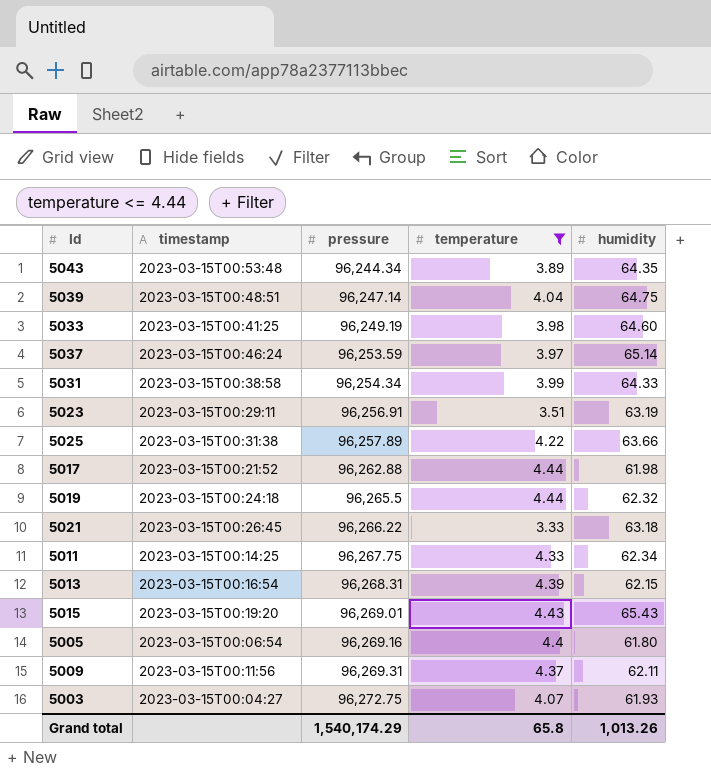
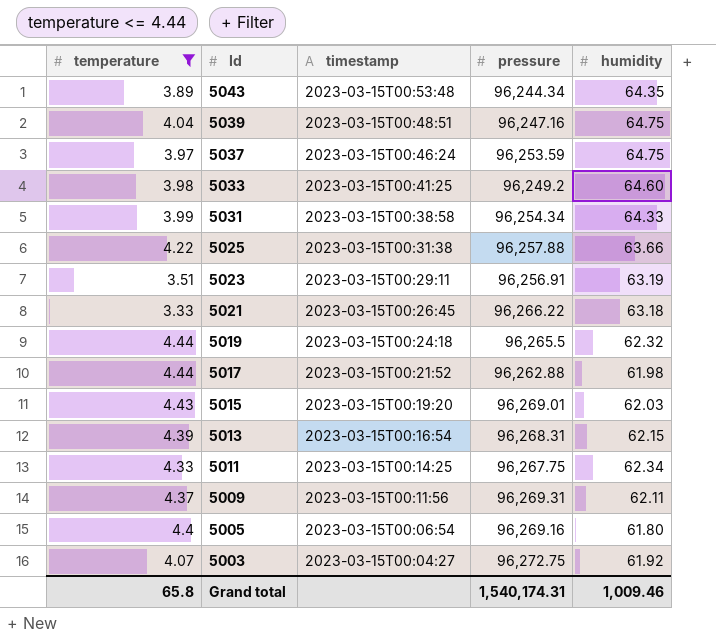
row order: pressure ascending -> Id descending
column temperature | position: 4 -> 1
5039 | pressure: 96,247.14 -> 96,247.16
5037 | humidity: 65.14 -> 64.75
5033 | pressure: 96,249.19 -> 96,249.2
5025 | pressure: 96,257.89 -> 96,257.88
5015 | humidity: 65.43 -> 62.03
5003 | humidity: 61.93 -> 61.92
Grand total | pressure: 1,540,174.29 -> 1,540,174.31
Grand total | humidity: 1,013.26 -> 1,009.46

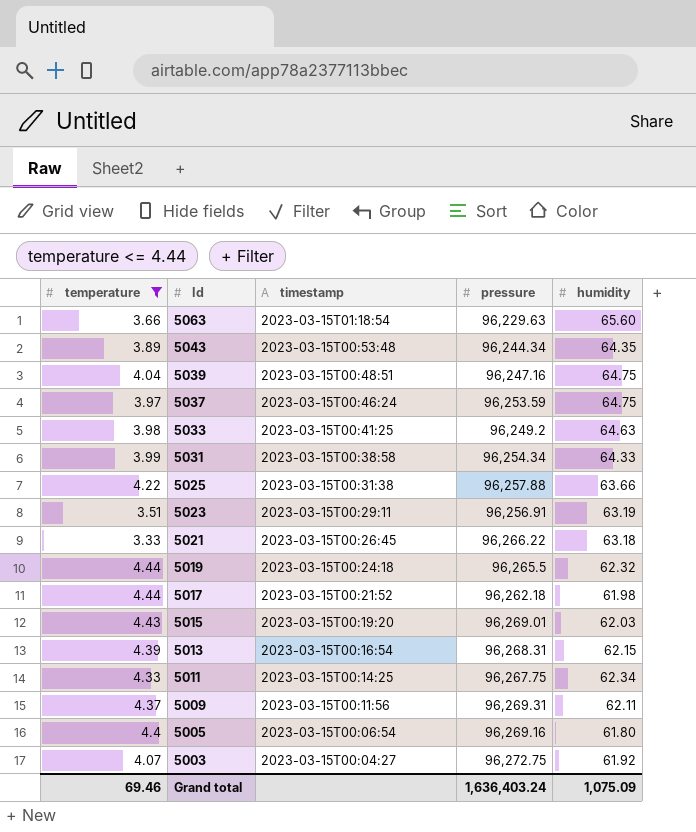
row 5063: none -> 3.66 | 2023-03-15T01:18:54 | 96,229.63 | 65.60
5033 | humidity: 64.60 -> 64.63
5017 | pressure: 96,262.88 -> 96,262.18
Grand total | temperature: 65.8 -> 69.46
Grand total | pressure: 1,540,174.31 -> 1,636,403.24
Grand total | humidity: 1,009.46 -> 1,075.09

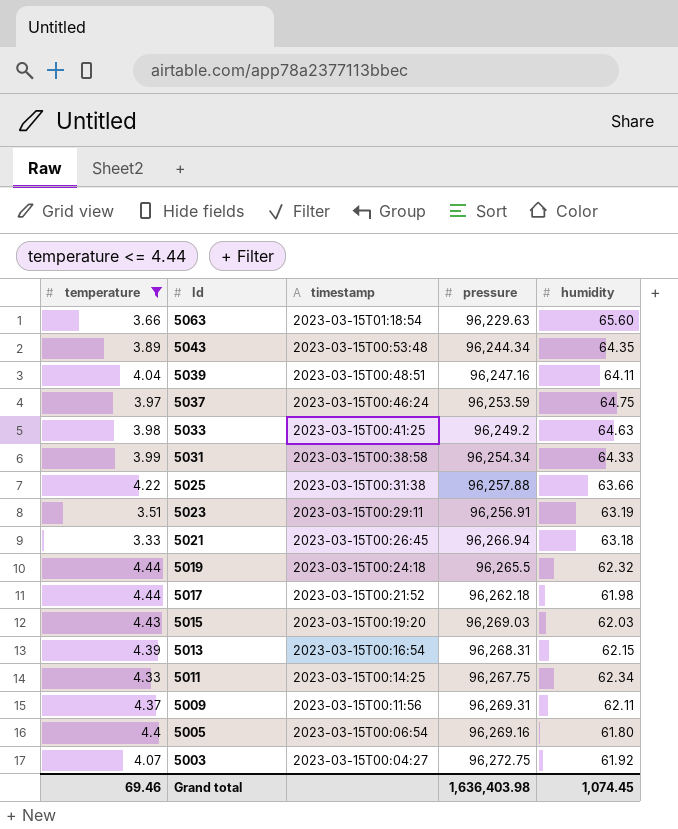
5039 | humidity: 64.75 -> 64.11
5021 | pressure: 96,266.22 -> 96,266.94
5015 | pressure: 96,269.01 -> 96,269.03
Grand total | pressure: 1,636,403.24 -> 1,636,403.98
Grand total | humidity: 1,075.09 -> 1,074.45

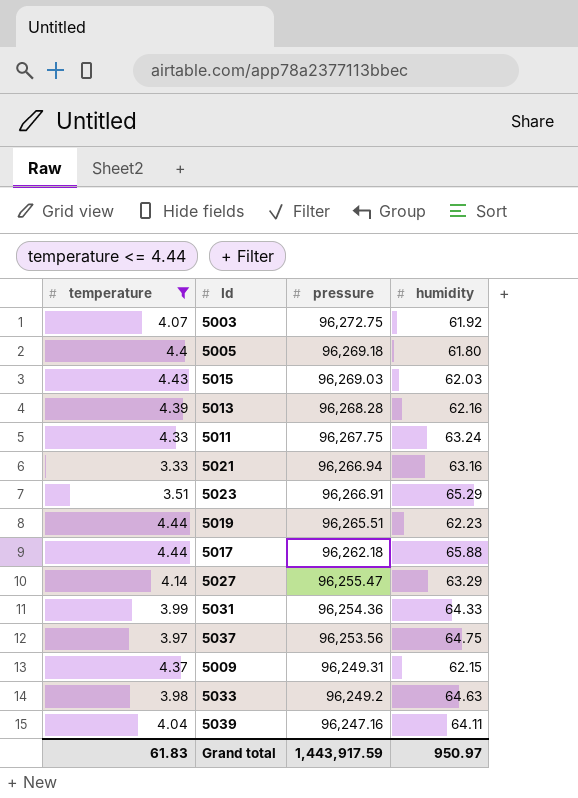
row order: Id descending -> pressure descending
column timestamp | position: 3 -> none
row 5063: 3.66 | 2023-03-15T01:18:54 | 96,229.63 | 65.60 -> none
row 5043: 3.89 | 2023-03-15T00:53:48 | 96,244.34 | 64.35 -> none
row 5025: 4.22 | 2023-03-15T00:31:38 | 96,257.88 | 63.66 -> none
5005 | pressure: 96,269.16 -> 96,269.18
5013 | pressure: 96,268.31 -> 96,268.28
5013 | humidity: 62.15 -> 62.16
5011 | humidity: 62.34 -> 63.24
5021 | humidity: 63.18 -> 63.16
5023 | pressure: 96,256.91 -> 96,266.91
5023 | humidity: 63.19 -> 65.29
5019 | pressure: 96,265.5 -> 96,265.51
5019 | humidity: 62.32 -> 62.23
5017 | humidity: 61.98 -> 65.88
row 5027: none -> 4.14 | 96,255.47 | 63.29
5031 | pressure: 96,254.34 -> 96,254.36
5037 | pressure: 96,253.59 -> 96,253.56
5009 | pressure: 96,269.31 -> 96,249.31
5009 | humidity: 62.11 -> 62.15
Grand total | temperature: 69.46 -> 61.83
Grand total | pressure: 1,636,403.98 -> 1,443,917.59
Grand total | humidity: 1,074.45 -> 950.97

